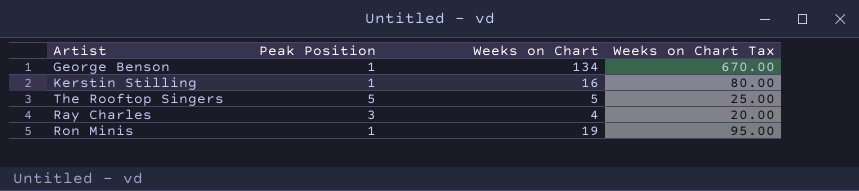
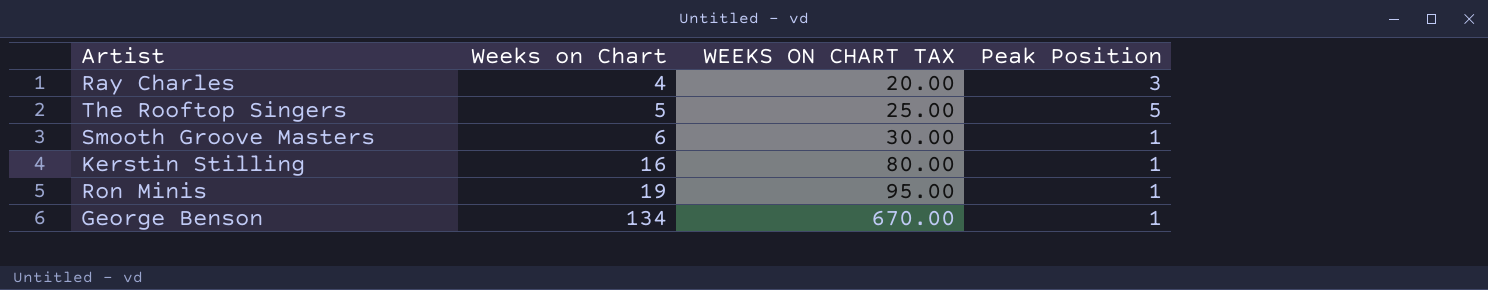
row order: none -> Weeks on Chart ascending
column name: Weeks on Chart Tax -> WEEKS ON CHART TAX
column Peak Position | position: 2 -> 4
row Smooth Groove Masters: none -> 6 | 30.00 | 1

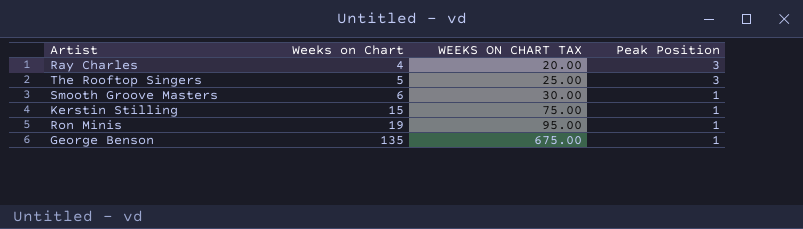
The Rooftop Singers | Peak Position: 5 -> 3
Kerstin Stilling | Weeks on Chart: 16 -> 15
Kerstin Stilling | WEEKS ON CHART TAX: 80.00 -> 75.00
George Benson | Weeks on Chart: 134 -> 135
George Benson | WEEKS ON CHART TAX: 670.00 -> 675.00

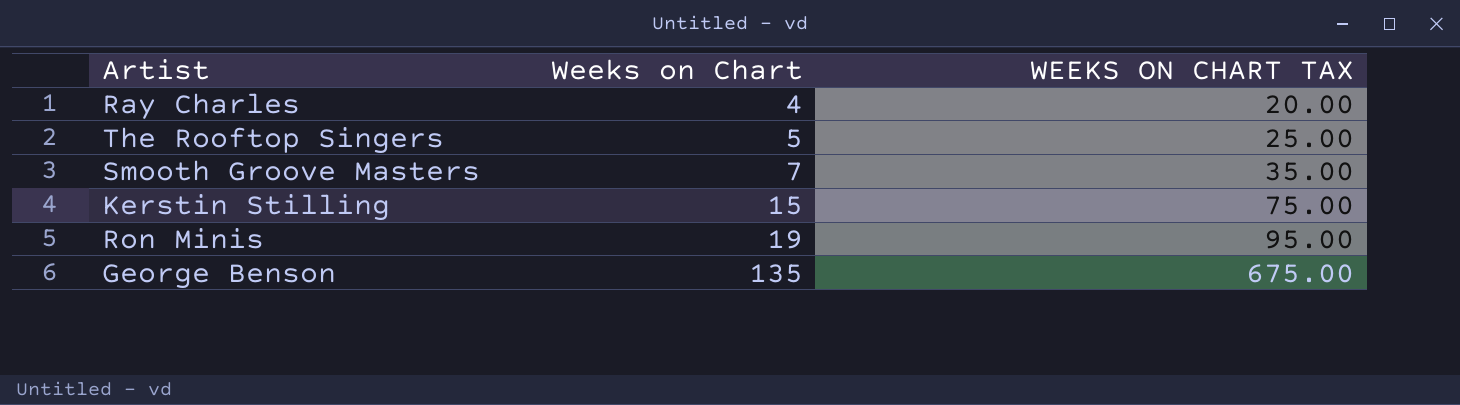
column Peak Position | position: 4 -> none
Smooth Groove Masters | Weeks on Chart: 6 -> 7
Smooth Groove Masters | WEEKS ON CHART TAX: 30.00 -> 35.00

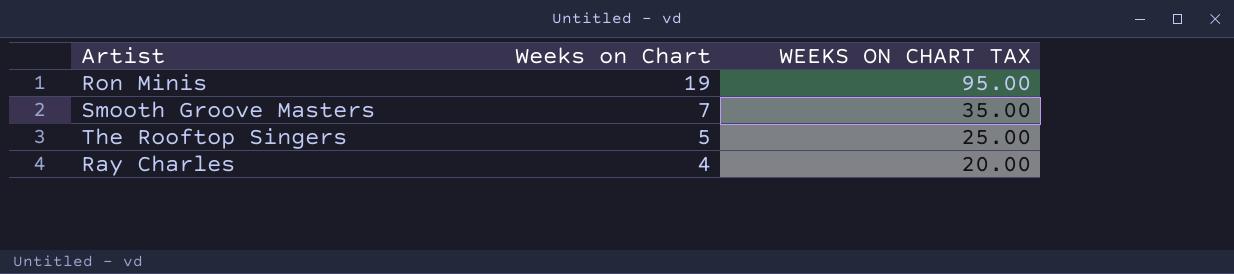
row order: Weeks on Chart ascending -> Weeks on Chart descending
row Kerstin Stilling: 15 | 75.00 -> none
row George Benson: 135 | 675.00 -> none

